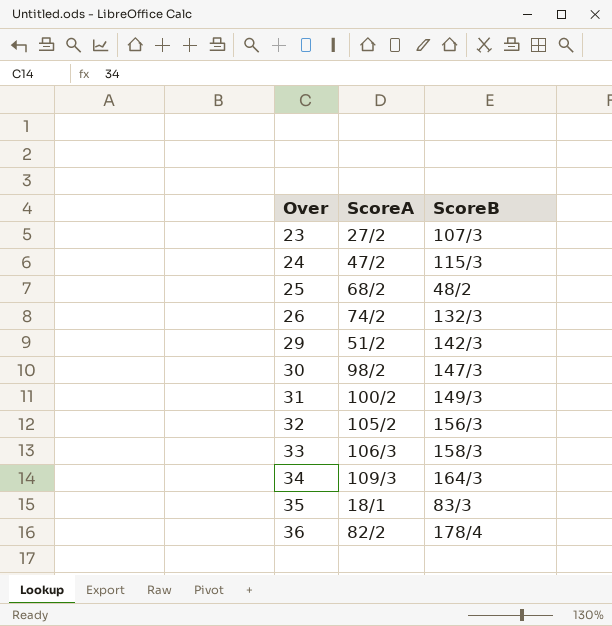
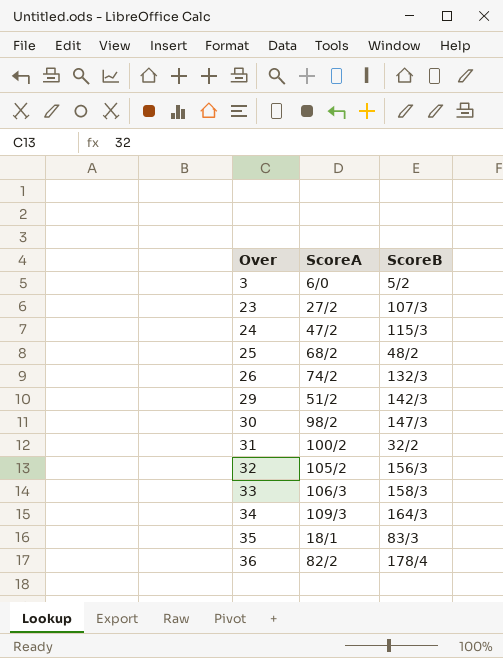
row 3: none -> 6/0 | 5/2
31 | ScoreB: 149/3 -> 32/2

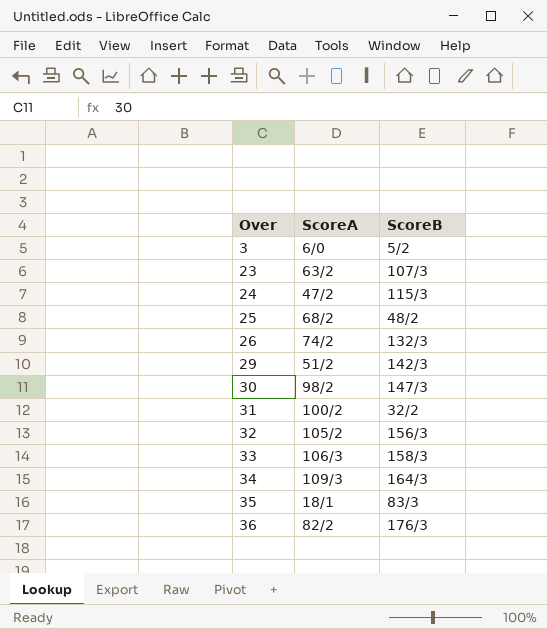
23 | ScoreA: 27/2 -> 63/2
36 | ScoreB: 178/4 -> 176/3

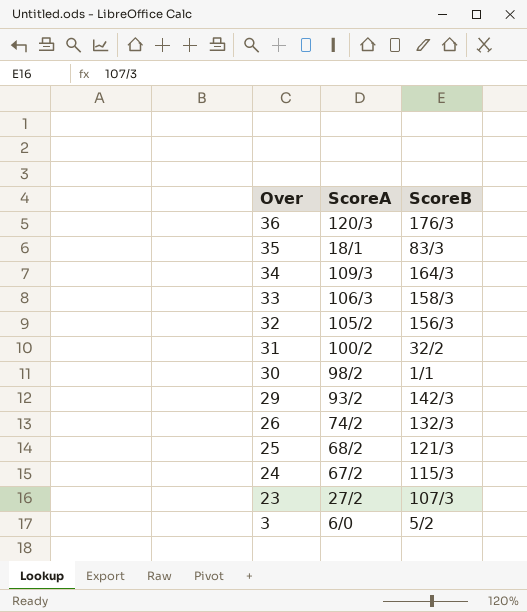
row order: Over ascending -> Over descending
36 | ScoreA: 82/2 -> 120/3
30 | ScoreB: 147/3 -> 1/1
29 | ScoreA: 51/2 -> 93/2
25 | ScoreB: 48/2 -> 121/3
24 | ScoreA: 47/2 -> 67/2
23 | ScoreA: 63/2 -> 27/2

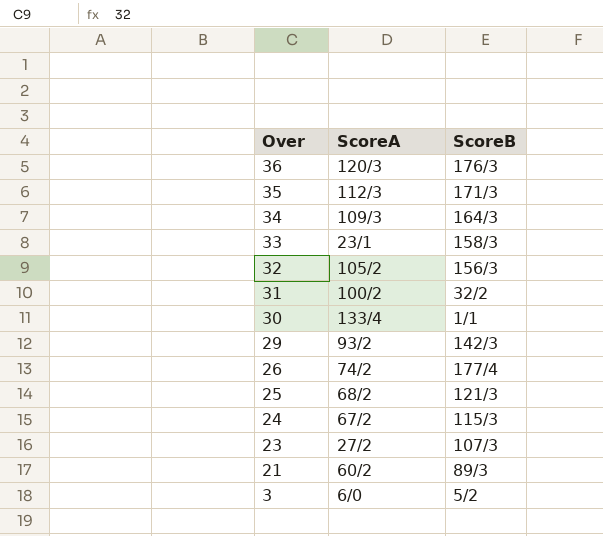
35 | ScoreA: 18/1 -> 112/3
35 | ScoreB: 83/3 -> 171/3
33 | ScoreA: 106/3 -> 23/1
30 | ScoreA: 98/2 -> 133/4
26 | ScoreB: 132/3 -> 177/4
row 21: none -> 60/2 | 89/3

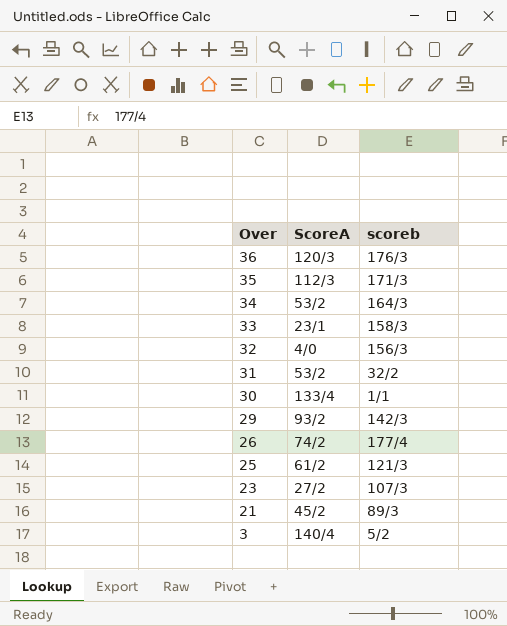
column name: ScoreB -> scoreb
row 24: 67/2 | 115/3 -> none
34 | ScoreA: 109/3 -> 53/2
32 | ScoreA: 105/2 -> 4/0
31 | ScoreA: 100/2 -> 53/2
25 | ScoreA: 68/2 -> 61/2
21 | ScoreA: 60/2 -> 45/2
3 | ScoreA: 6/0 -> 140/4

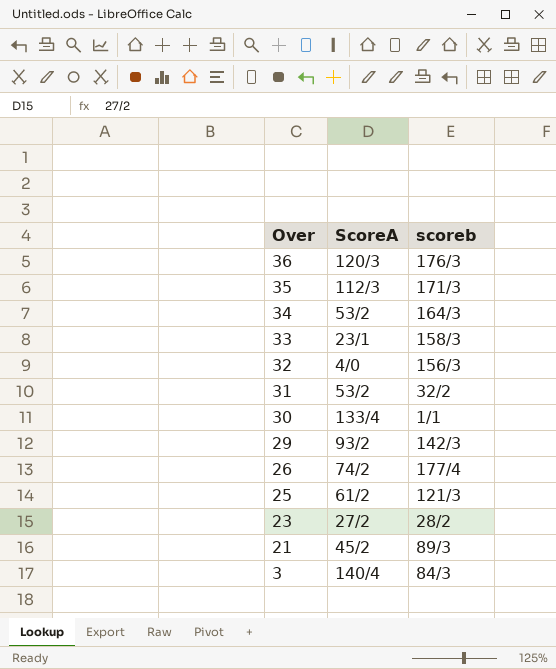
23 | scoreb: 107/3 -> 28/2
3 | scoreb: 5/2 -> 84/3

